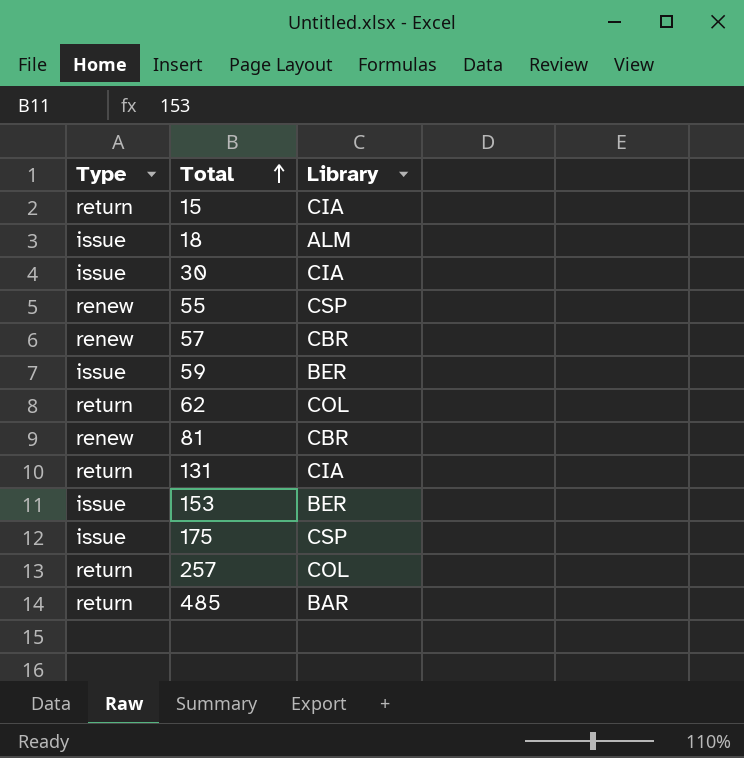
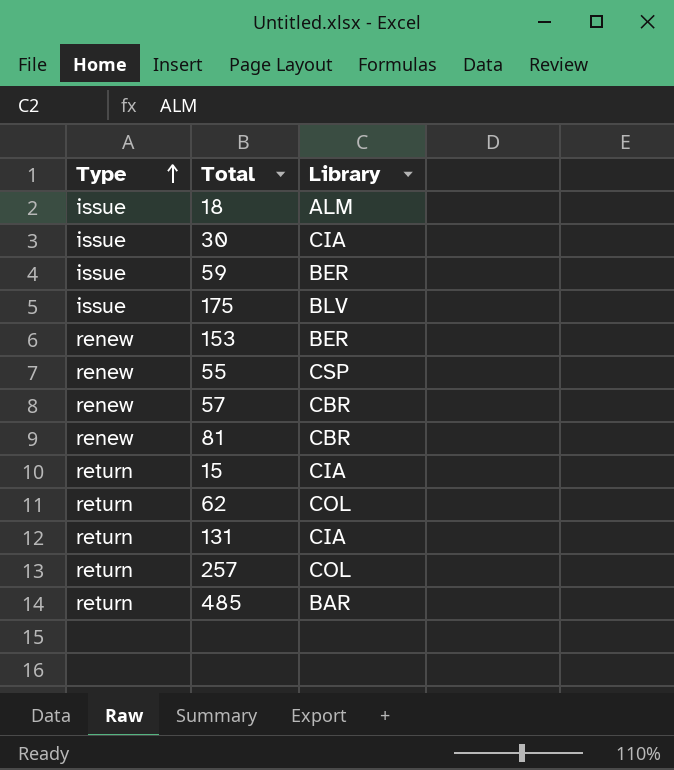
row order: Total ascending -> Type ascending
175 | Library: CSP -> BLV
153 | Type: issue -> renew

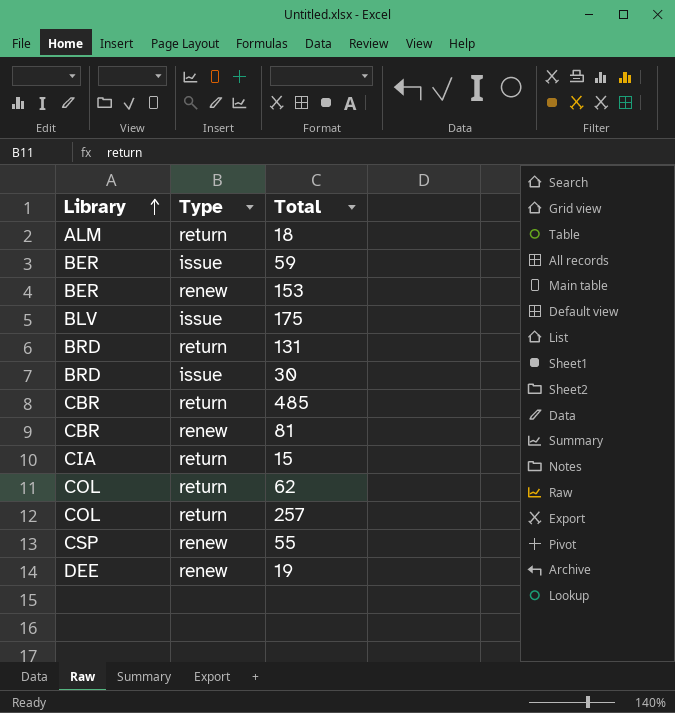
row order: Type ascending -> Library ascending
column Library | position: 3 -> 1
row 57: renew | CBR -> none
18 | Type: issue -> return
131 | Library: CIA -> BRD
30 | Library: CIA -> BRD
485 | Library: BAR -> CBR
row 19: none -> DEE | renew

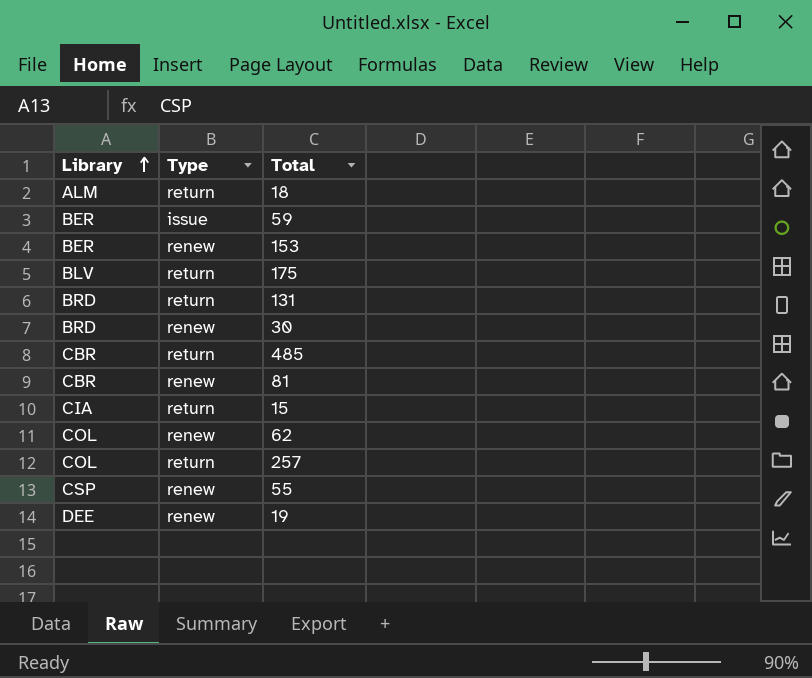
175 | Type: issue -> return
30 | Type: issue -> renew
62 | Type: return -> renew

